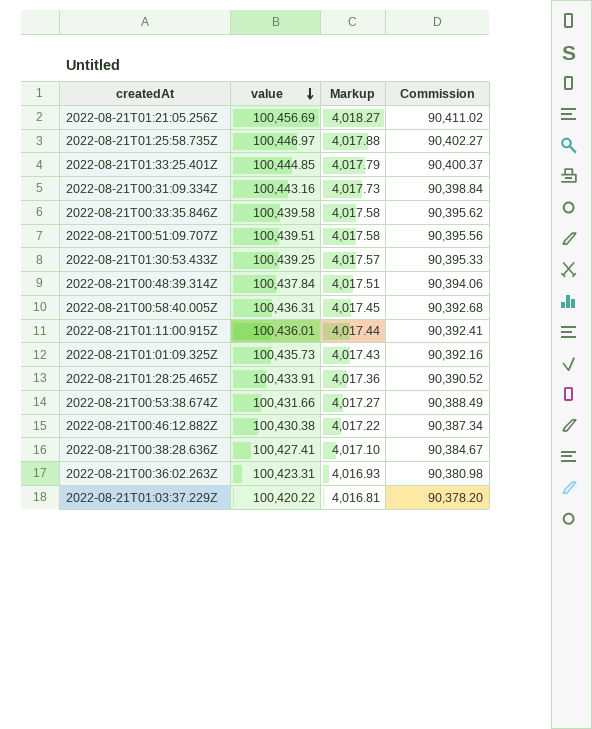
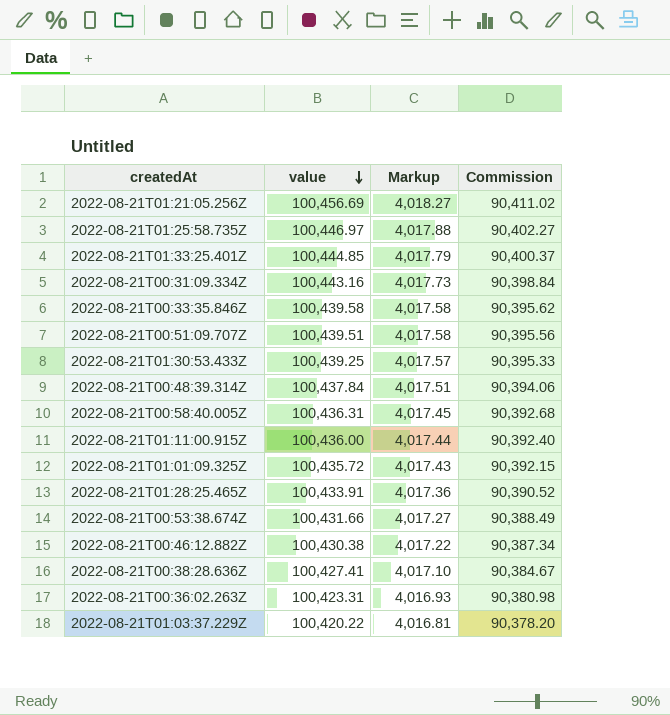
2022-08-21T01:11:00.915Z | value: 100,436.01 -> 100,436.00
2022-08-21T01:11:00.915Z | Commission: 90,392.41 -> 90,392.40
2022-08-21T01:01:09.325Z | value: 100,435.73 -> 100,435.72
2022-08-21T01:01:09.325Z | Commission: 90,392.16 -> 90,392.15

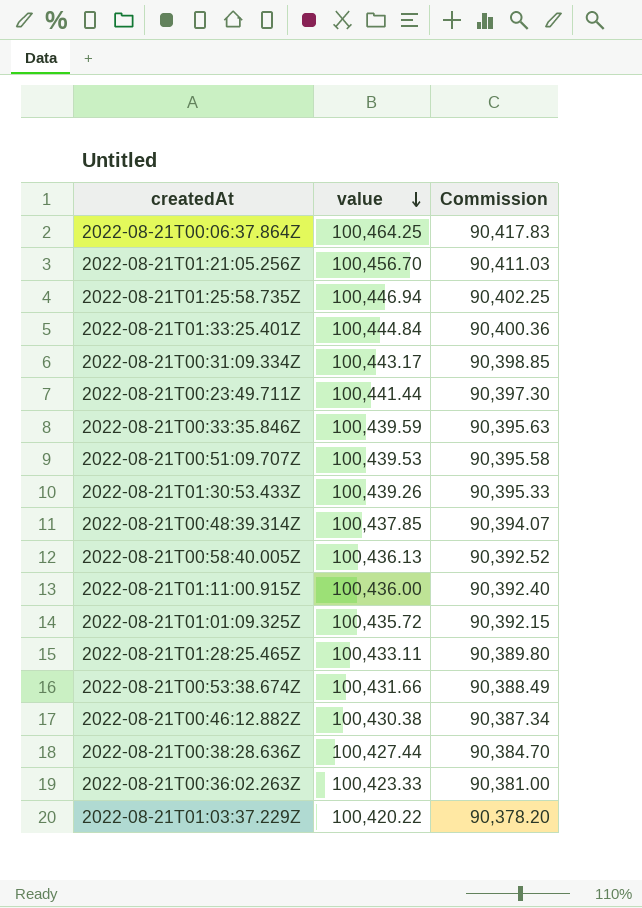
column Markup | formula: [value] * 0.04 -> none
row 2022-08-21T00:06:37.864Z: none -> 100,464.25 | 90,417.83
2022-08-21T01:21:05.256Z | value: 100,456.69 -> 100,456.70
2022-08-21T01:21:05.256Z | Commission: 90,411.02 -> 90,411.03
2022-08-21T01:25:58.735Z | value: 100,446.97 -> 100,446.94
2022-08-21T01:25:58.735Z | Commission: 90,402.27 -> 90,402.25
2022-08-21T01:33:25.401Z | value: 100,444.85 -> 100,444.84
2022-08-21T01:33:25.401Z | Commission: 90,400.37 -> 90,400.36
2022-08-21T00:31:09.334Z | value: 100,443.16 -> 100,443.17
2022-08-21T00:31:09.334Z | Commission: 90,398.84 -> 90,398.85
row 2022-08-21T00:23:49.711Z: none -> 100,441.44 | 90,397.30
2022-08-21T00:33:35.846Z | value: 100,439.58 -> 100,439.59
2022-08-21T00:33:35.846Z | Commission: 90,395.62 -> 90,395.63
2022-08-21T00:51:09.707Z | value: 100,439.51 -> 100,439.53
2022-08-21T00:51:09.707Z | Commission: 90,395.56 -> 90,395.58
2022-08-21T01:30:53.433Z | value: 100,439.25 -> 100,439.26
2022-08-21T00:48:39.314Z | value: 100,437.84 -> 100,437.85
2022-08-21T00:48:39.314Z | Commission: 90,394.06 -> 90,394.07
2022-08-21T00:58:40.005Z | value: 100,436.31 -> 100,436.13
2022-08-21T00:58:40.005Z | Commission: 90,392.68 -> 90,392.52
2022-08-21T01:28:25.465Z | value: 100,433.91 -> 100,433.11
2022-08-21T01:28:25.465Z | Commission: 90,390.52 -> 90,389.80
2022-08-21T00:38:28.636Z | value: 100,427.41 -> 100,427.44
2022-08-21T00:38:28.636Z | Commission: 90,384.67 -> 90,384.70
2022-08-21T00:36:02.263Z | value: 100,423.31 -> 100,423.33
2022-08-21T00:36:02.263Z | Commission: 90,380.98 -> 90,381.00

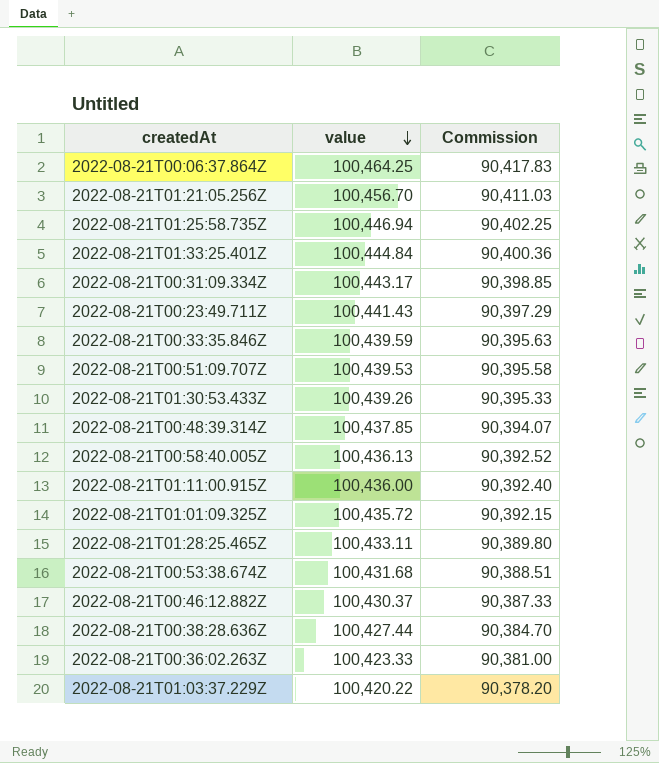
2022-08-21T00:23:49.711Z | value: 100,441.44 -> 100,441.43
2022-08-21T00:23:49.711Z | Commission: 90,397.30 -> 90,397.29
2022-08-21T00:53:38.674Z | value: 100,431.66 -> 100,431.68
2022-08-21T00:53:38.674Z | Commission: 90,388.49 -> 90,388.51
2022-08-21T00:46:12.882Z | value: 100,430.38 -> 100,430.37
2022-08-21T00:46:12.882Z | Commission: 90,387.34 -> 90,387.33

